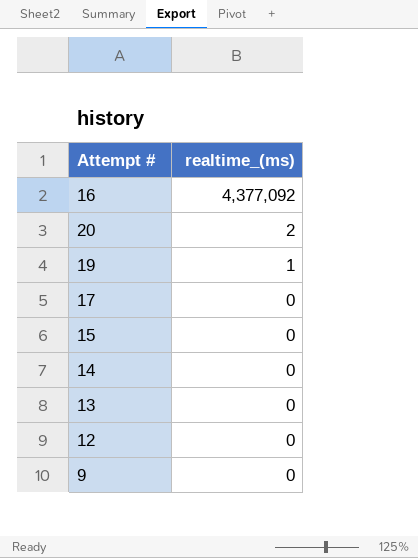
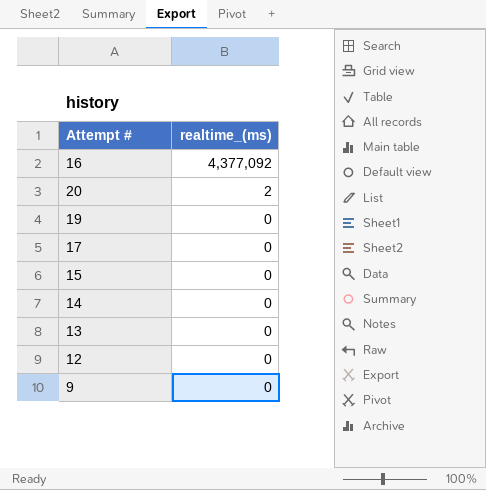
19 | realtime_(ms): 1 -> 0

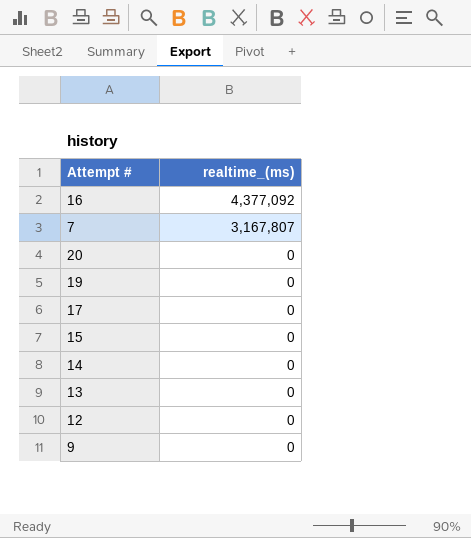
row 7: none -> 3,167,807
20 | realtime_(ms): 2 -> 0

